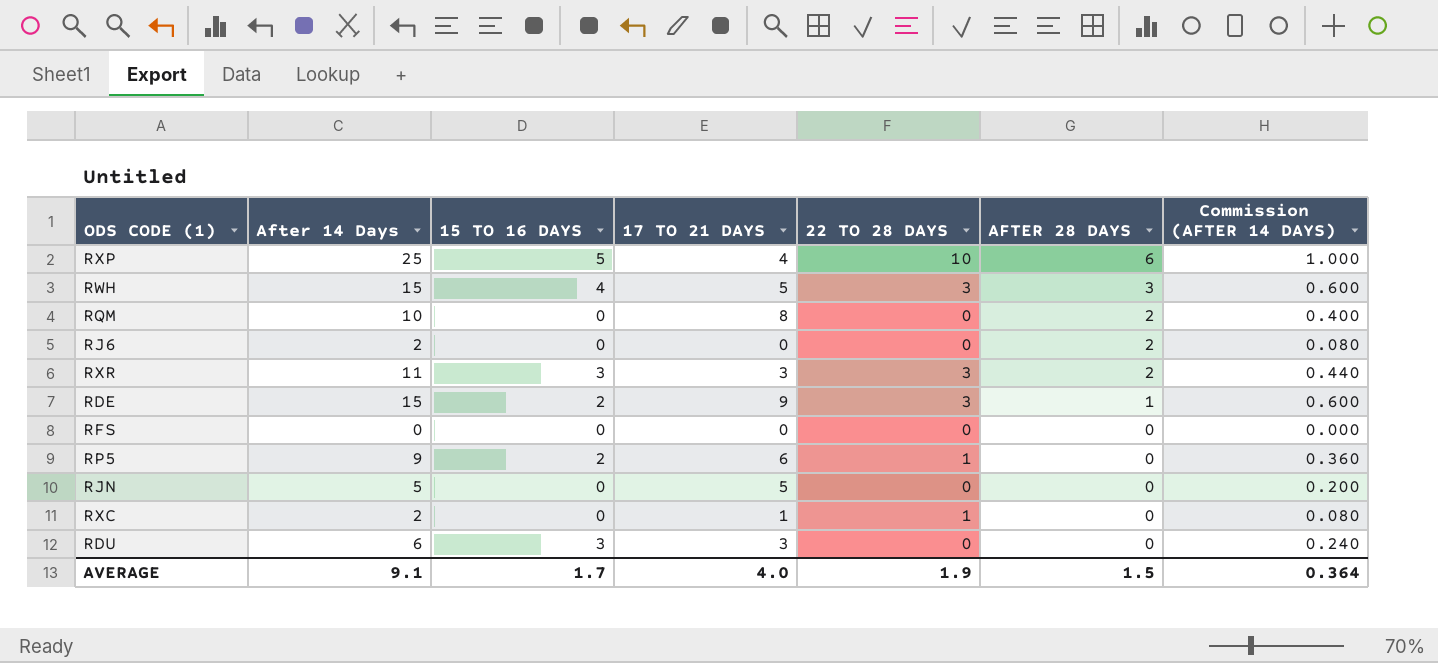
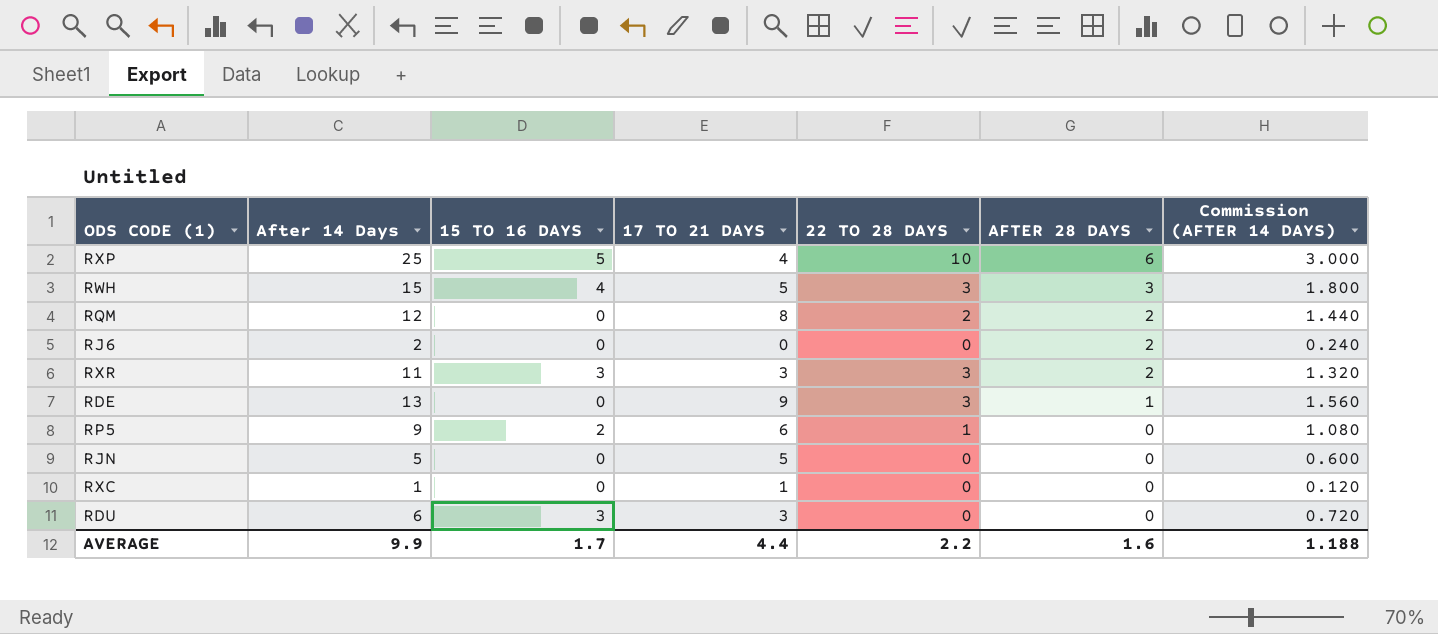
column Commission (AFTER 14 DAYS) | formula: [After 14 Days] * 0.04 -> [After 14 Days] * 0.12
row RFS: 0 | 0 | 0 | 0 | 0 | 0.000 -> none
RQM | After 14 Days: 10 -> 12
RQM | 22 TO 28 DAYS: 0 -> 2
RDE | After 14 Days: 15 -> 13
RDE | 15 TO 16 DAYS: 2 -> 0
RXC | After 14 Days: 2 -> 1
RXC | 22 TO 28 DAYS: 1 -> 0
AVERAGE | After 14 Days: 9.1 -> 9.9
AVERAGE | 17 TO 21 DAYS: 4.0 -> 4.4
AVERAGE | 22 TO 28 DAYS: 1.9 -> 2.2
AVERAGE | AFTER 28 DAYS: 1.5 -> 1.6
AVERAGE | Commission (AFTER 14 DAYS): 0.364 -> 1.188

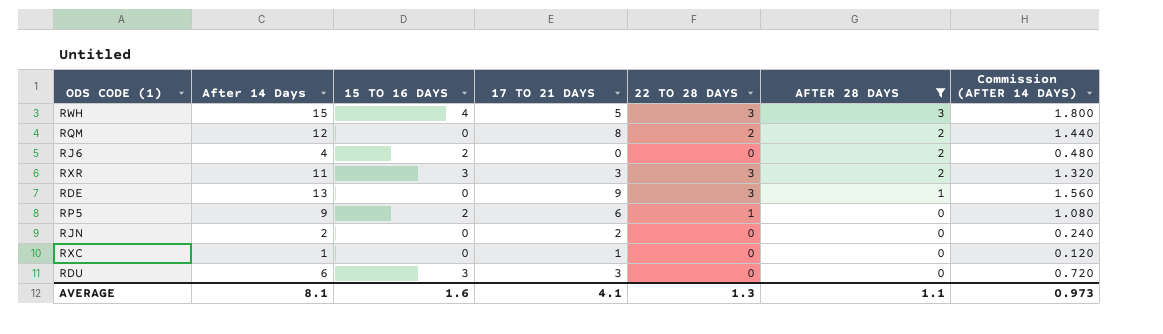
filter: none -> AFTER 28 DAYS != 6
RJ6 | After 14 Days: 2 -> 4
RJ6 | 15 TO 16 DAYS: 0 -> 2
RJ6 | Commission (AFTER 14 DAYS): 0.240 -> 0.480
RJN | After 14 Days: 5 -> 2
RJN | 17 TO 21 DAYS: 5 -> 2
RJN | Commission (AFTER 14 DAYS): 0.600 -> 0.240
AVERAGE | After 14 Days: 9.9 -> 8.1
AVERAGE | 15 TO 16 DAYS: 1.7 -> 1.6
AVERAGE | 17 TO 21 DAYS: 4.4 -> 4.1
AVERAGE | 22 TO 28 DAYS: 2.2 -> 1.3
AVERAGE | AFTER 28 DAYS: 1.6 -> 1.1
AVERAGE | Commission (AFTER 14 DAYS): 1.188 -> 0.973

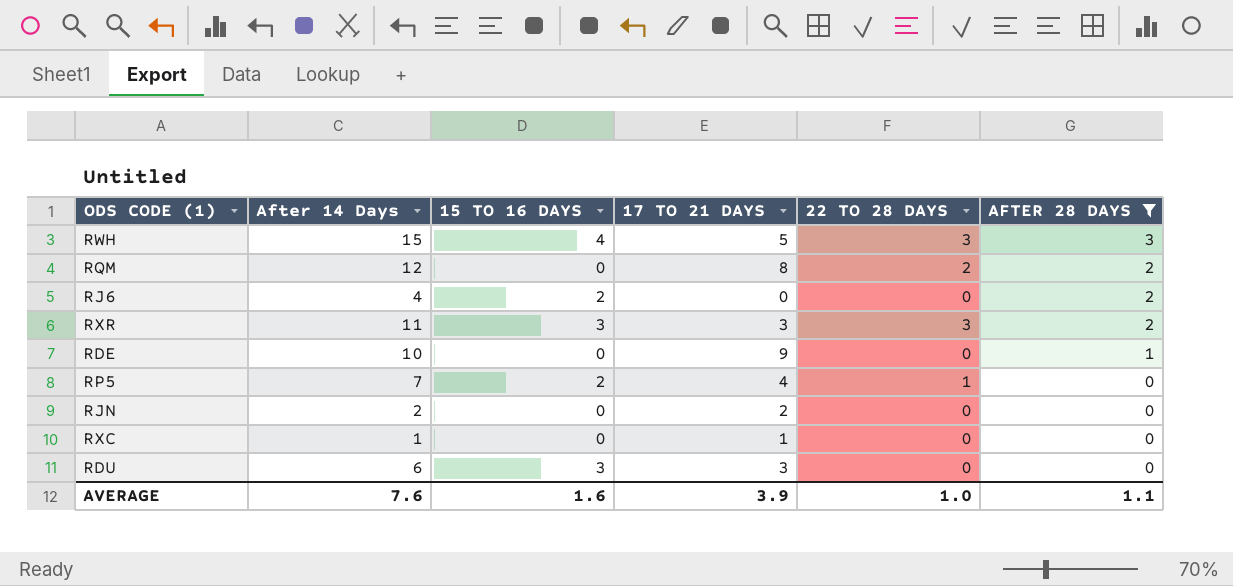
column Commission (AFTER 14 DAYS) | formula: [After 14 Days] * 0.12 -> none
RDE | After 14 Days: 13 -> 10
RDE | 22 TO 28 DAYS: 3 -> 0
RP5 | After 14 Days: 9 -> 7
RP5 | 17 TO 21 DAYS: 6 -> 4
AVERAGE | After 14 Days: 8.1 -> 7.6
AVERAGE | 17 TO 21 DAYS: 4.1 -> 3.9
AVERAGE | 22 TO 28 DAYS: 1.3 -> 1.0

